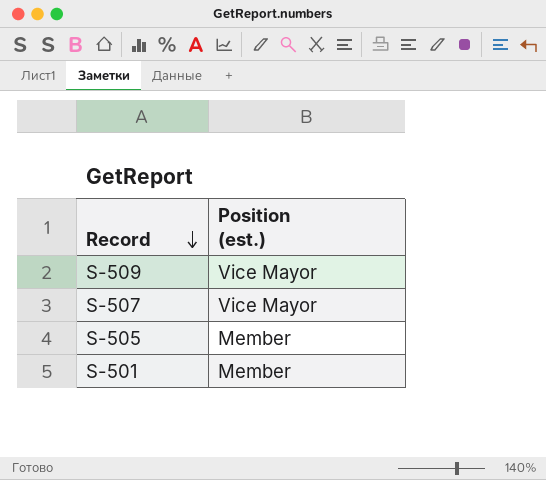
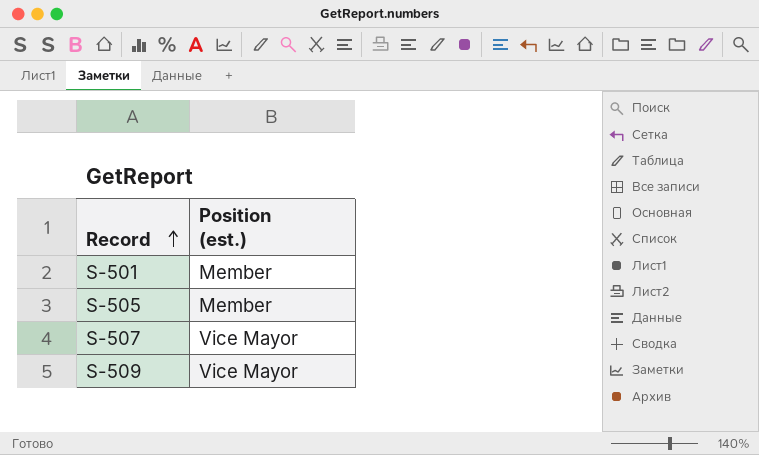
row order: Record descending -> Record ascending

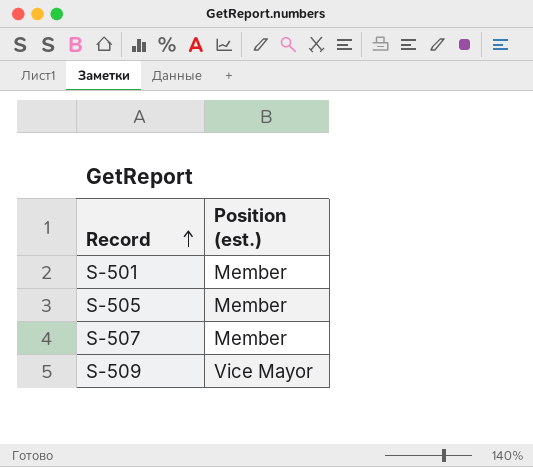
S-507 | Position (est.): Vice Mayor -> Member

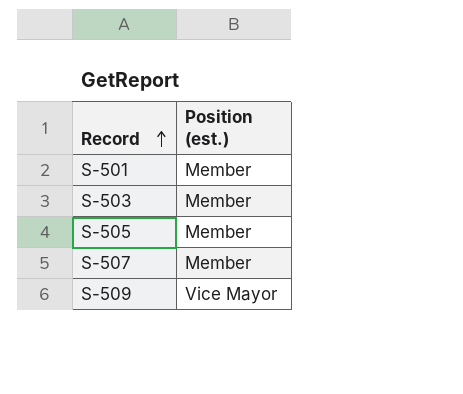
row S-503: none -> Member

